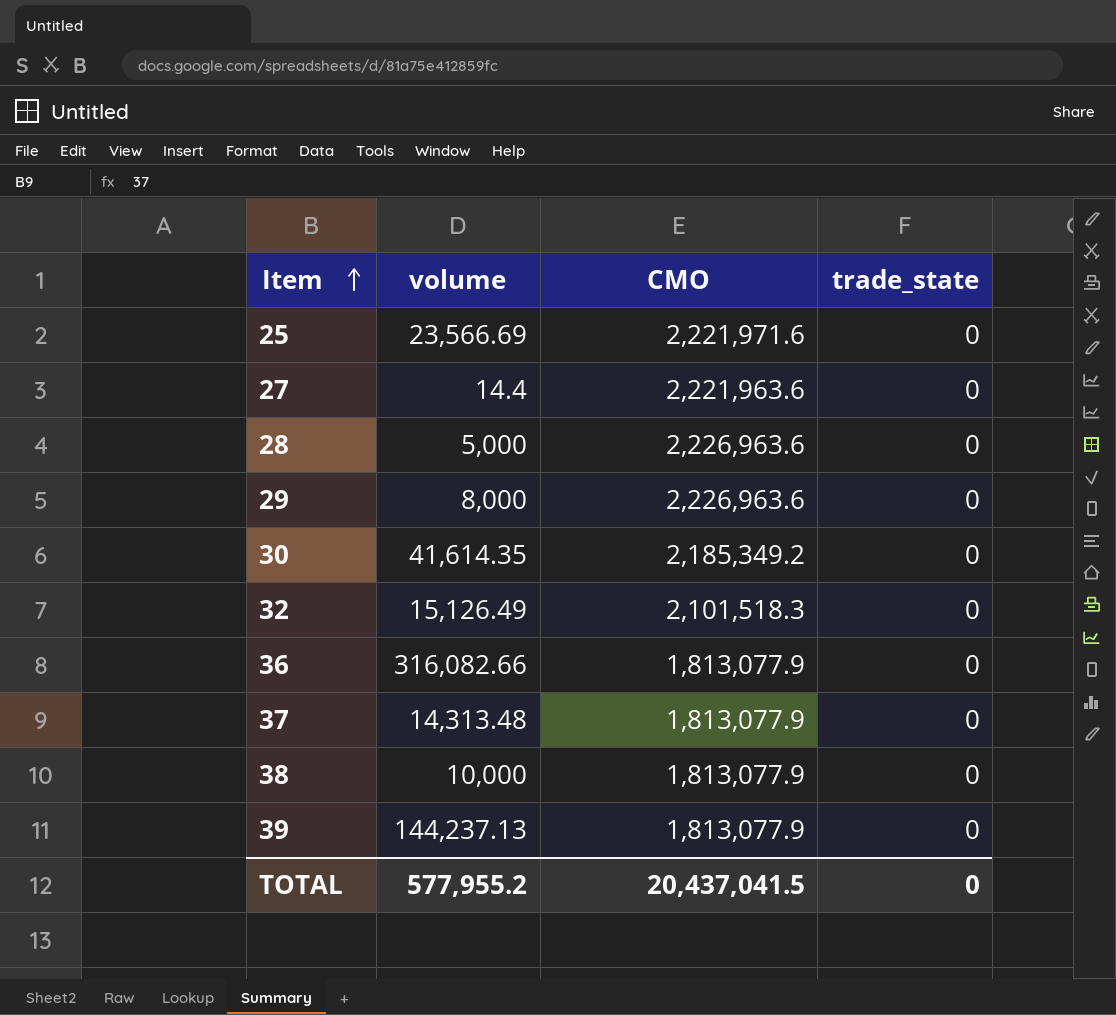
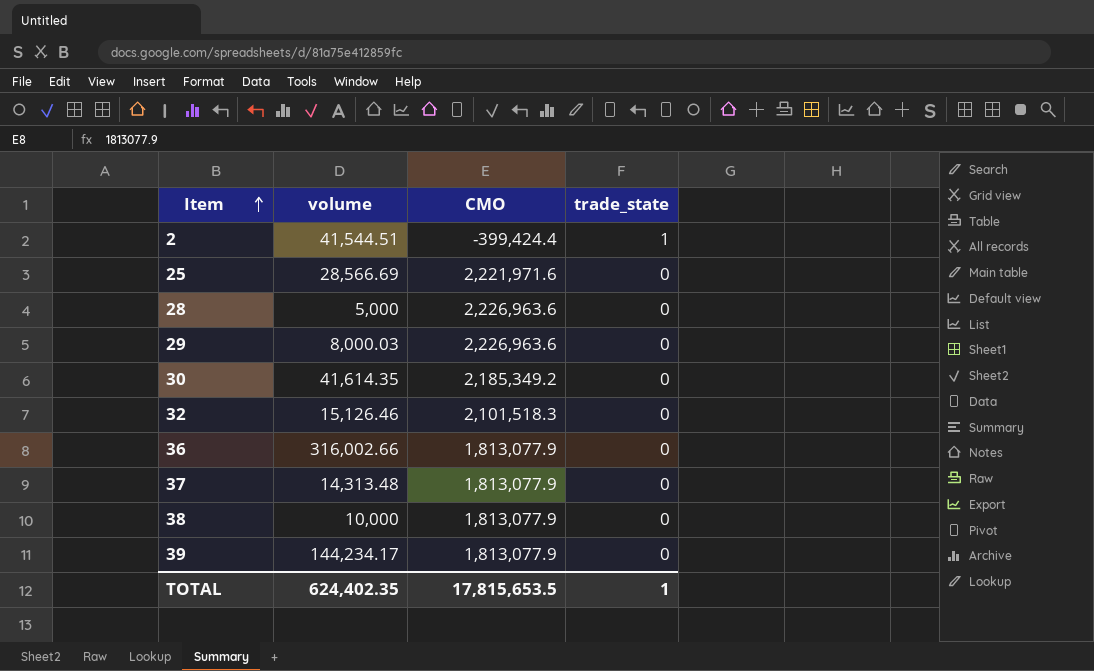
row 27: 14.4 | 2,221,963.6 | 0 -> none
row 2: none -> 41,544.51 | -399,424.4 | 1
25 | volume: 23,566.69 -> 28,566.69
29 | volume: 8,000 -> 8,000.03
32 | volume: 15,126.49 -> 15,126.46
36 | volume: 316,082.66 -> 316,002.66
39 | volume: 144,237.13 -> 144,234.17
TOTAL | volume: 577,955.2 -> 624,402.35
TOTAL | CMO: 20,437,041.5 -> 17,815,653.5
TOTAL | trade_state: 0 -> 1

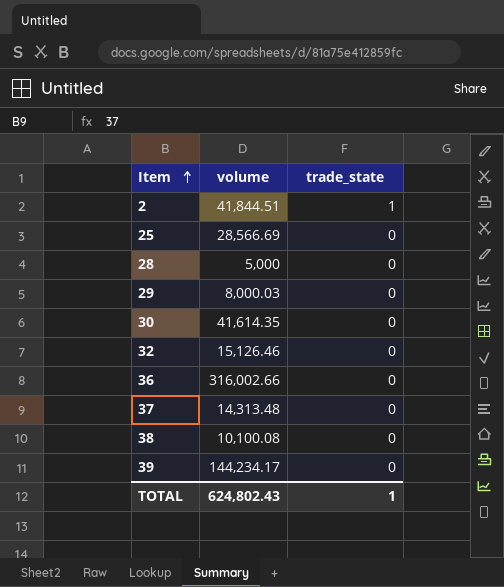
column CMO | position: 3 -> none
2 | volume: 41,544.51 -> 41,844.51
38 | volume: 10,000 -> 10,100.08
TOTAL | volume: 624,402.35 -> 624,802.43

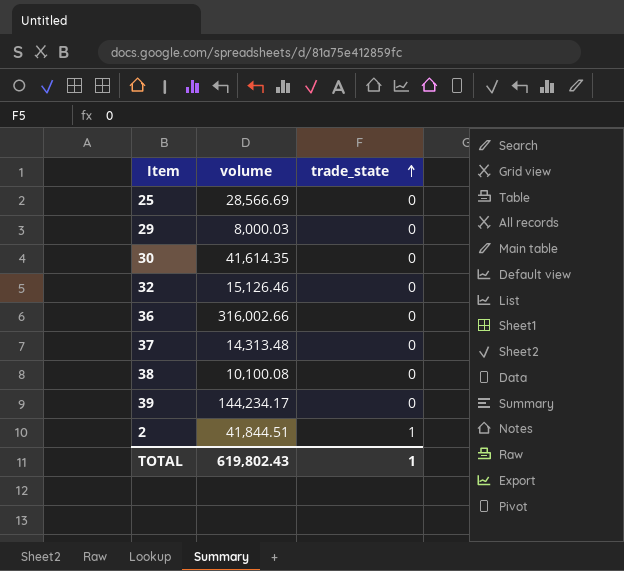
row order: Item ascending -> trade_state ascending
row 28: 5,000 | 0 -> none
TOTAL | volume: 624,802.43 -> 619,802.43

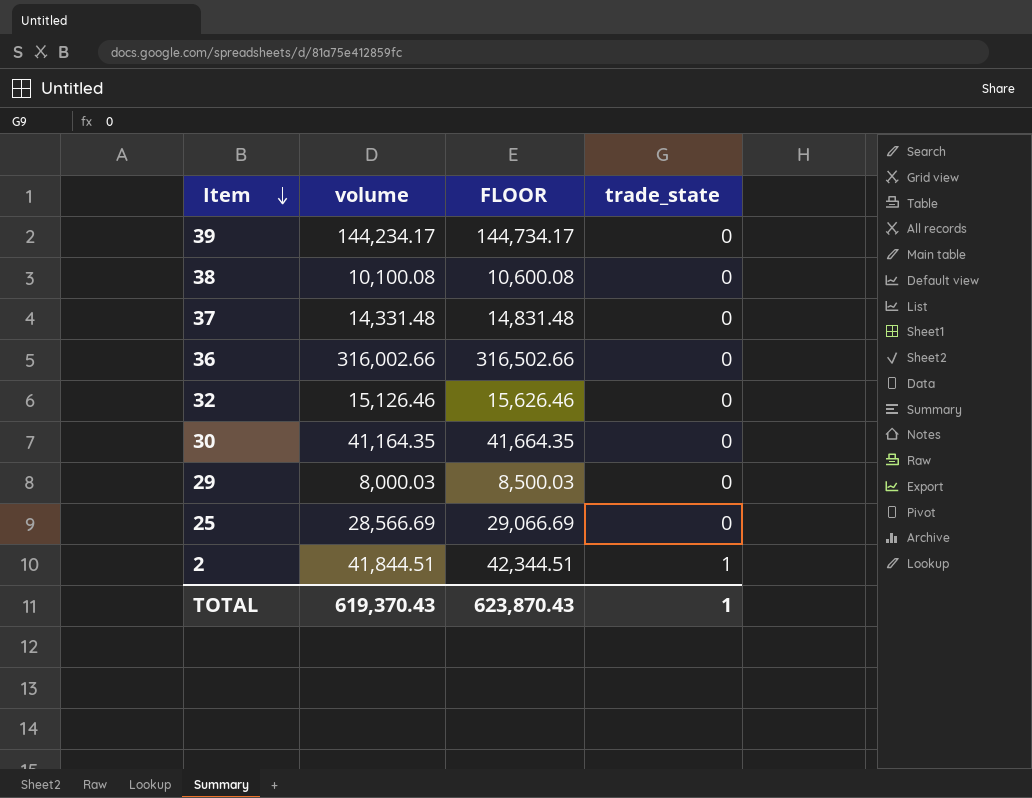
row order: trade_state ascending -> Item descending
column FLOOR | formula: none -> [volume] + 500
37 | volume: 14,313.48 -> 14,331.48
30 | volume: 41,614.35 -> 41,164.35
TOTAL | volume: 619,802.43 -> 619,370.43

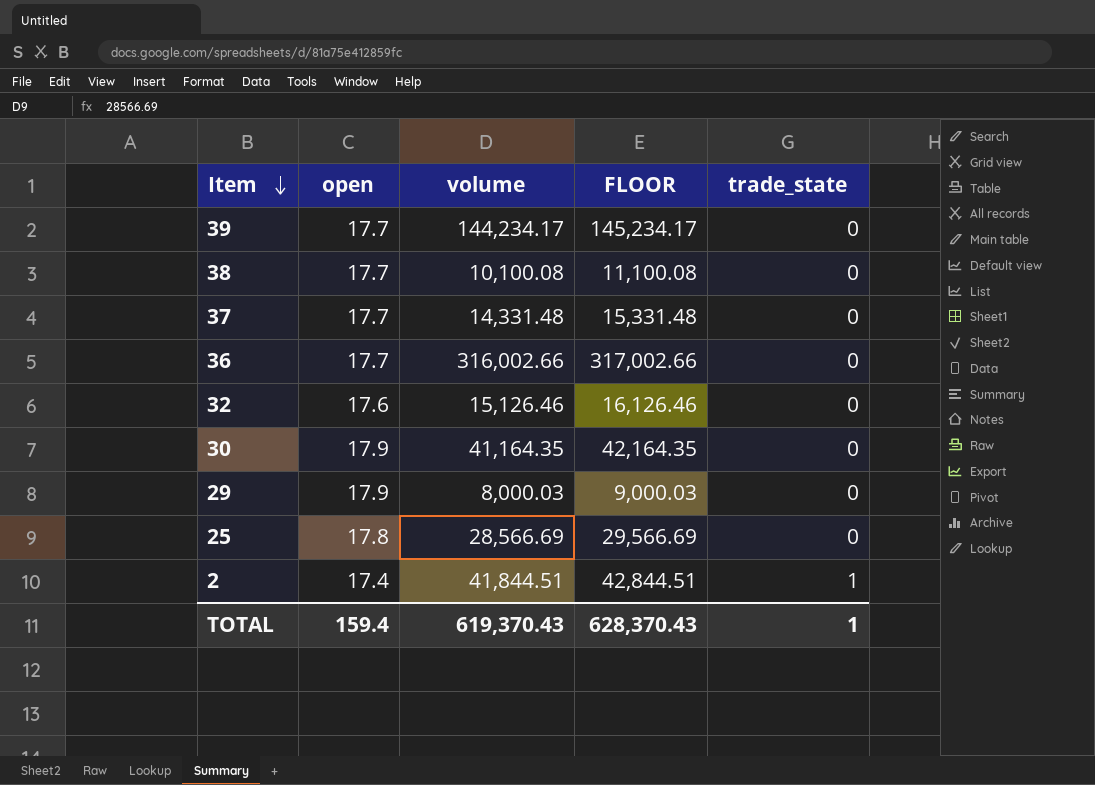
column open | position: none -> 2
column FLOOR | formula: [volume] + 500 -> [volume] + 1000
TOTAL | FLOOR: 623,870.43 -> 628,370.43

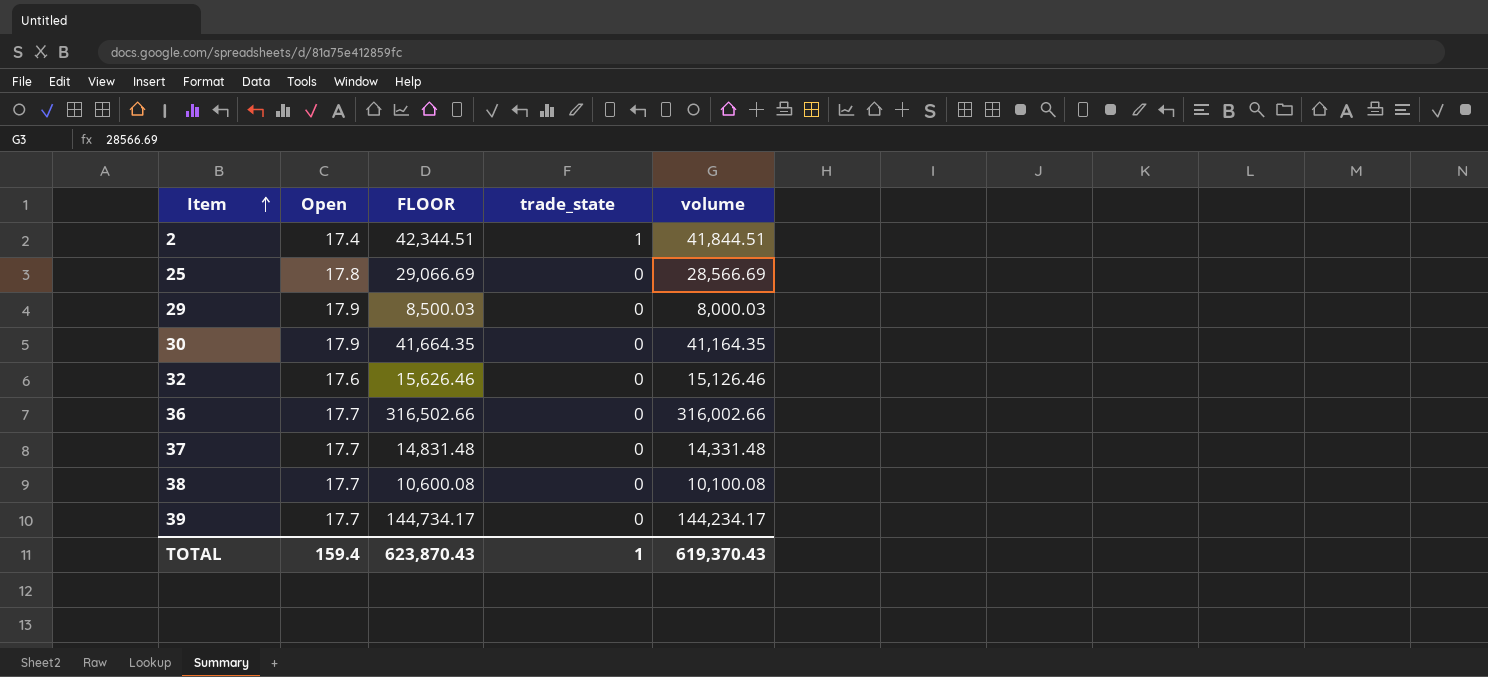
row order: Item descending -> Item ascending
column name: open -> Open
column FLOOR | formula: [volume] + 1000 -> [volume] + 500
column volume | position: 3 -> 5
TOTAL | FLOOR: 628,370.43 -> 623,870.43

